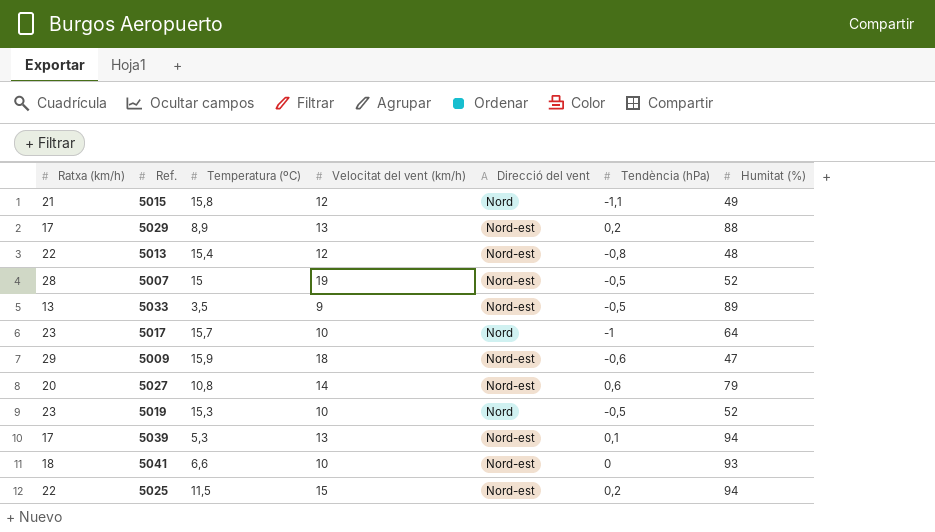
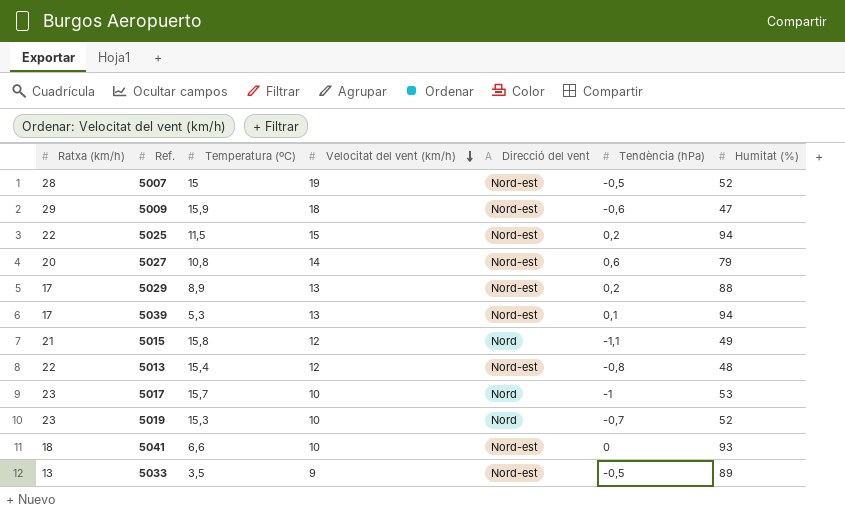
row order: none -> Velocitat del vent (km/h) descending
5017 | Humitat (%): 64 -> 53
5019 | Tendència (hPa): -0,5 -> -0,7

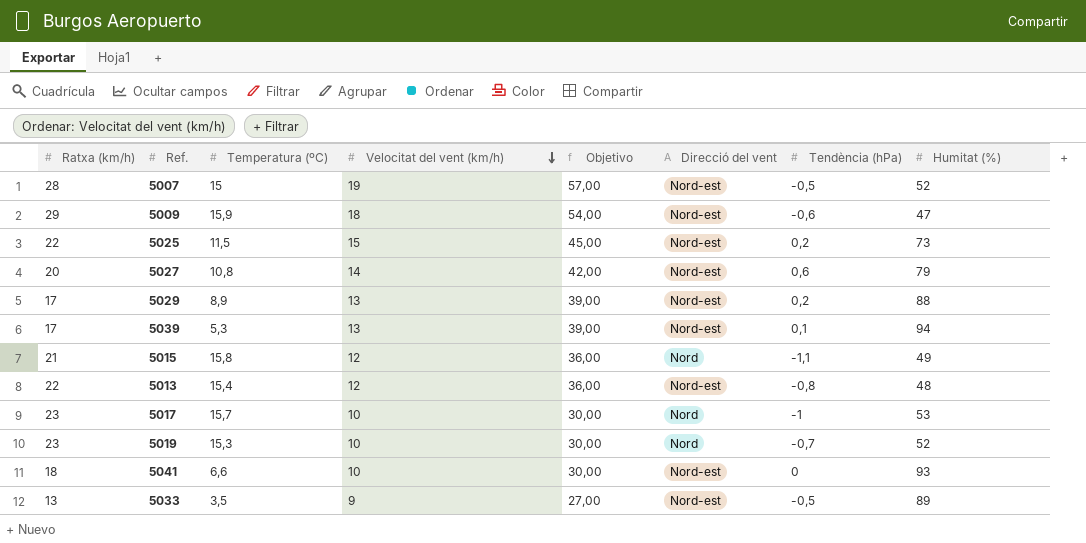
column Objetivo | formula: none -> [Velocitat del vent (km/h)] * 3
5025 | Humitat (%): 94 -> 73

